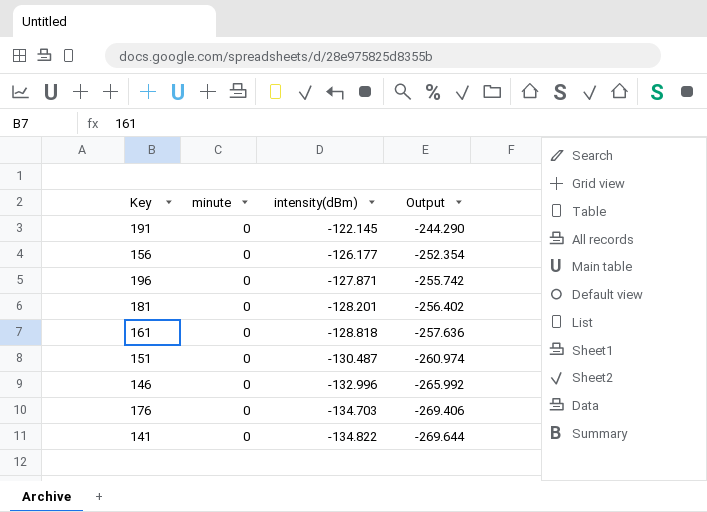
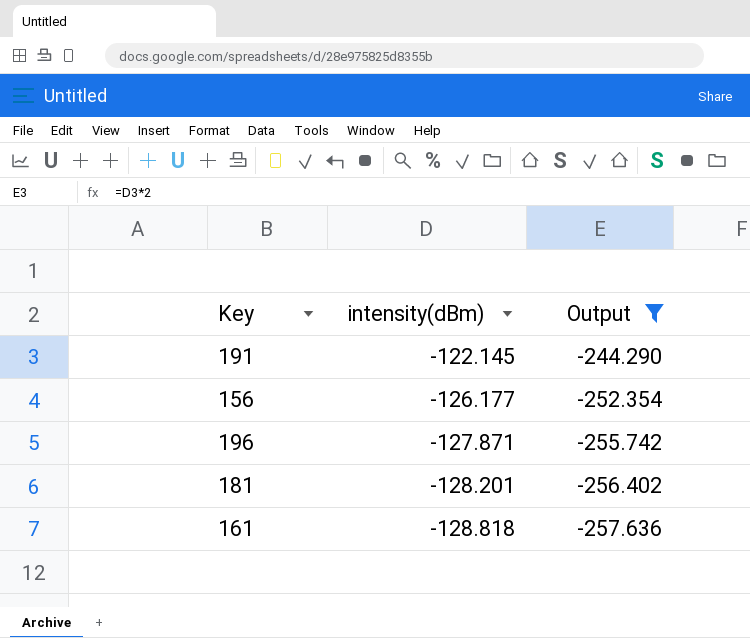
filter: none -> Output >= -257.636
column minute | position: 2 -> none

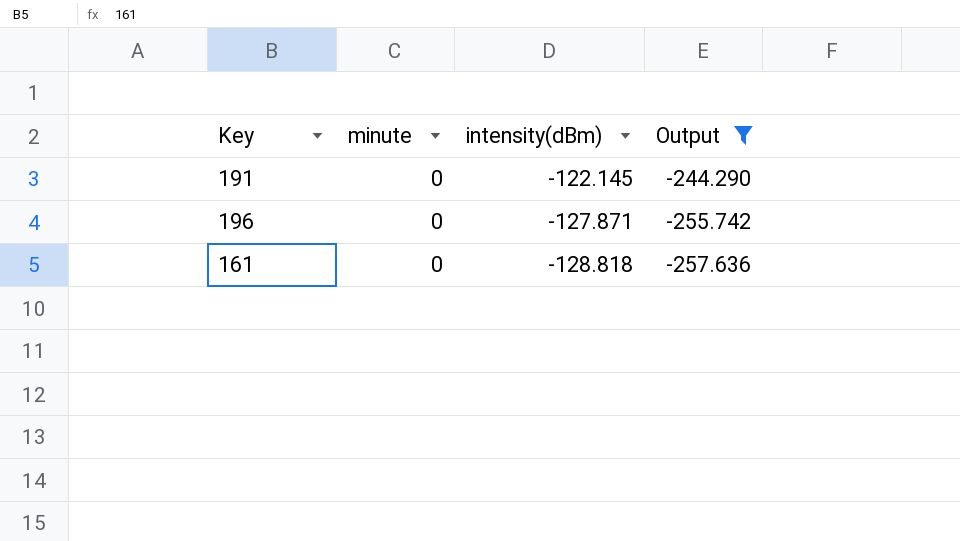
column minute | position: none -> 2
row 156: -126.177 | -252.354 -> none
row 181: -128.201 | -256.402 -> none

